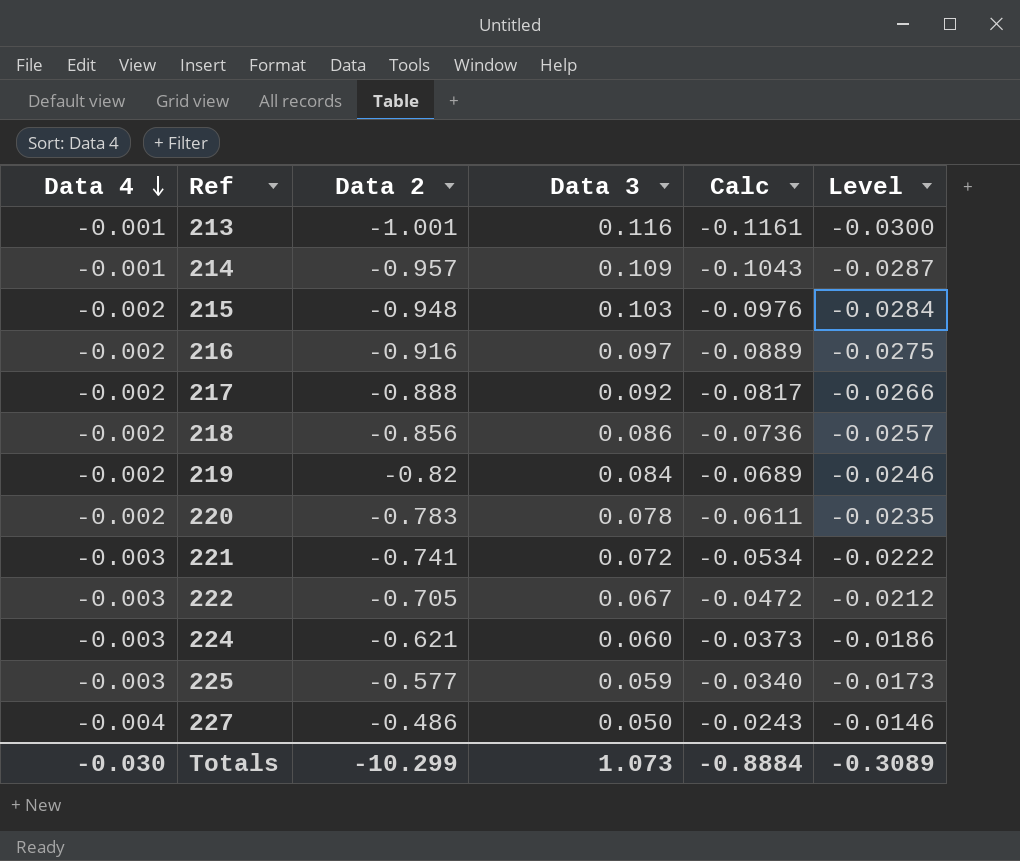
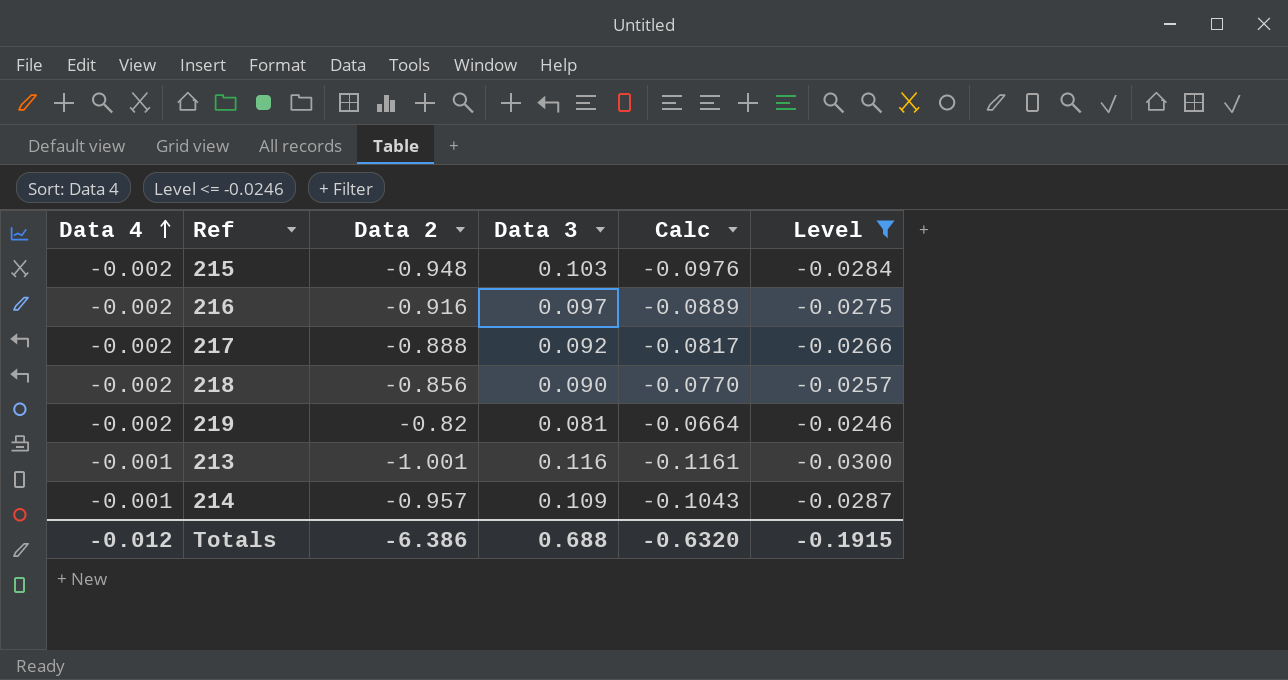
filter: none -> Level <= -0.0246
row order: Data 4 descending -> Data 4 ascending
218 | Data 3: 0.086 -> 0.090
218 | Calc: -0.0736 -> -0.0770
219 | Data 3: 0.084 -> 0.081
219 | Calc: -0.0689 -> -0.0664
Totals | Data 4: -0.030 -> -0.012
Totals | Data 2: -10.299 -> -6.386
Totals | Data 3: 1.073 -> 0.688
Totals | Calc: -0.8884 -> -0.6320
Totals | Level: -0.3089 -> -0.1915

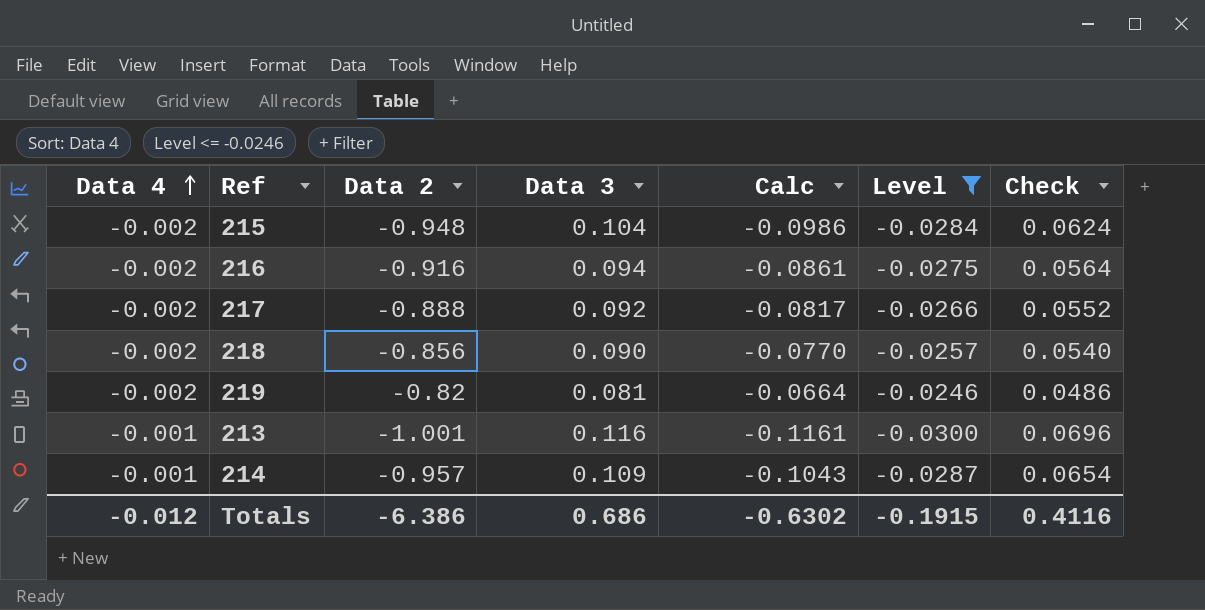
column Check | formula: none -> [Data 3] * 0.6
215 | Data 3: 0.103 -> 0.104
215 | Calc: -0.0976 -> -0.0986
216 | Data 3: 0.097 -> 0.094
216 | Calc: -0.0889 -> -0.0861
Totals | Data 3: 0.688 -> 0.686
Totals | Calc: -0.6320 -> -0.6302

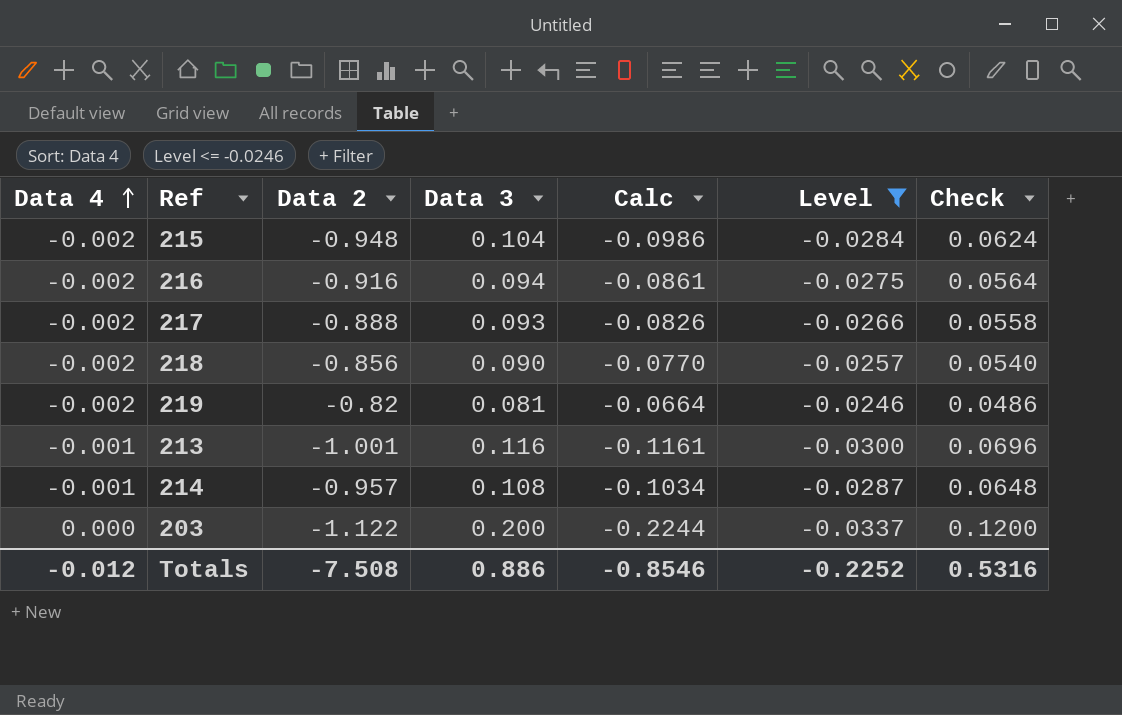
217 | Data 3: 0.092 -> 0.093
217 | Calc: -0.0817 -> -0.0826
217 | Check: 0.0552 -> 0.0558
214 | Data 3: 0.109 -> 0.108
214 | Calc: -0.1043 -> -0.1034
214 | Check: 0.0654 -> 0.0648
row 203: none -> 0.000 | -1.122 | 0.200 | -0.2244 | -0.0337 | 0.1200
Totals | Data 2: -6.386 -> -7.508
Totals | Data 3: 0.686 -> 0.886
Totals | Calc: -0.6302 -> -0.8546
Totals | Level: -0.1915 -> -0.2252
Totals | Check: 0.4116 -> 0.5316

